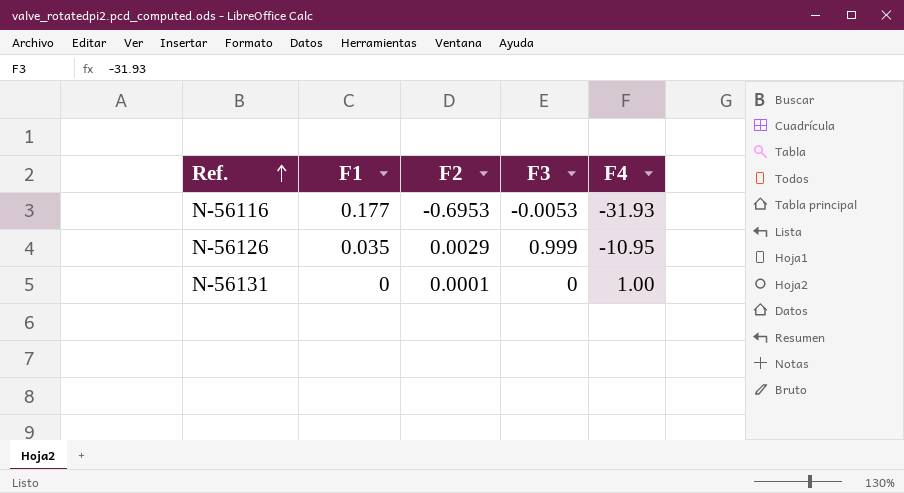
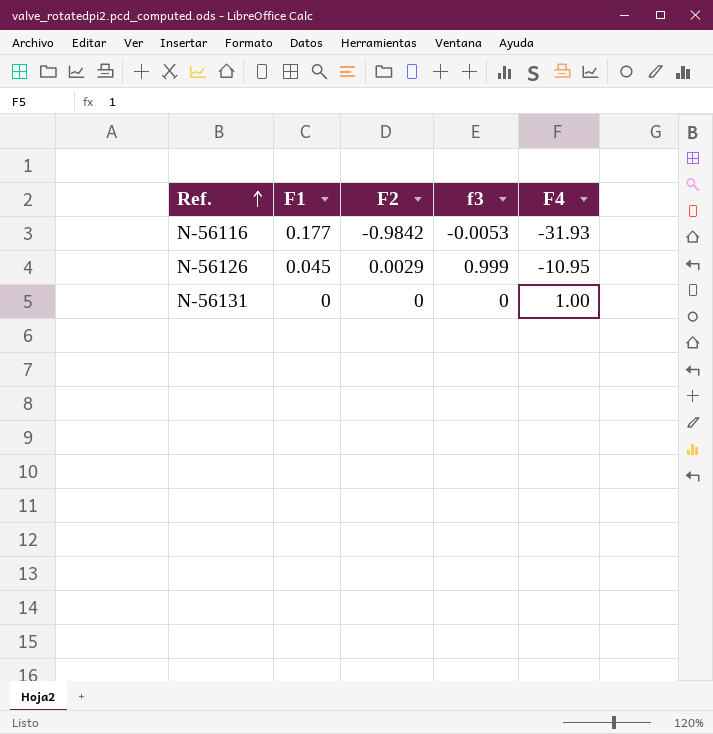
column name: F3 -> f3
N-56116 | F2: -0.6953 -> -0.9842
N-56126 | F1: 0.035 -> 0.045
N-56131 | F2: 0.0001 -> 0

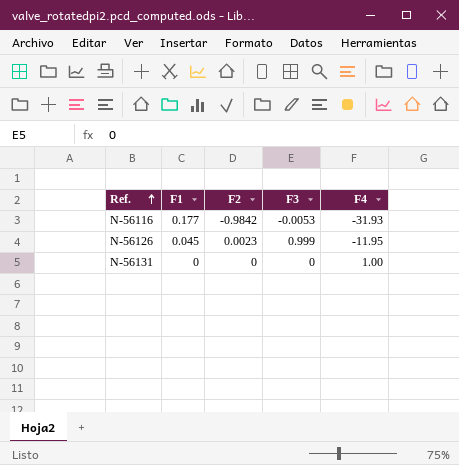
column name: f3 -> F3
N-56126 | F2: 0.0029 -> 0.0023
N-56126 | F4: -10.95 -> -11.95

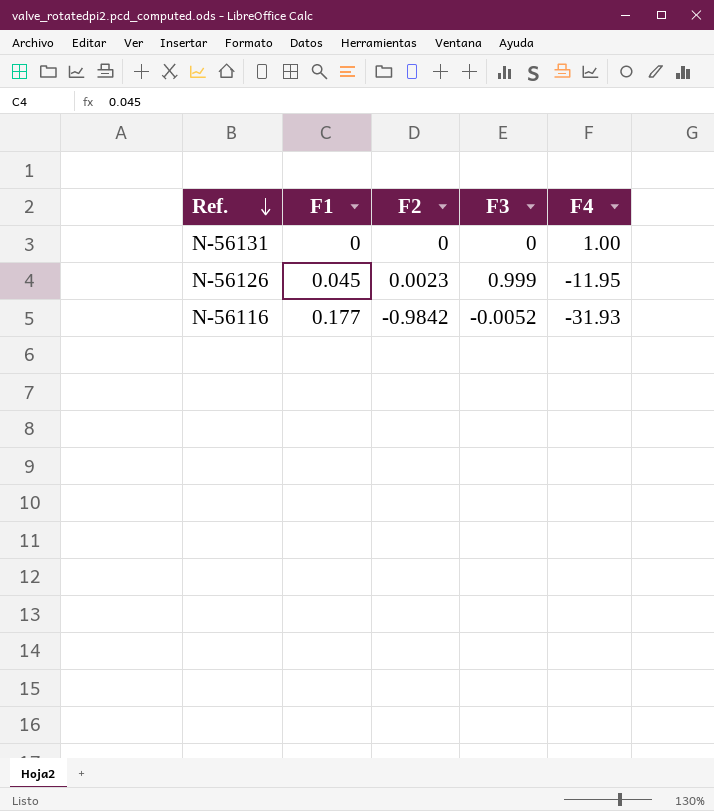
row order: Ref. ascending -> Ref. descending
N-56116 | F3: -0.0053 -> -0.0052

